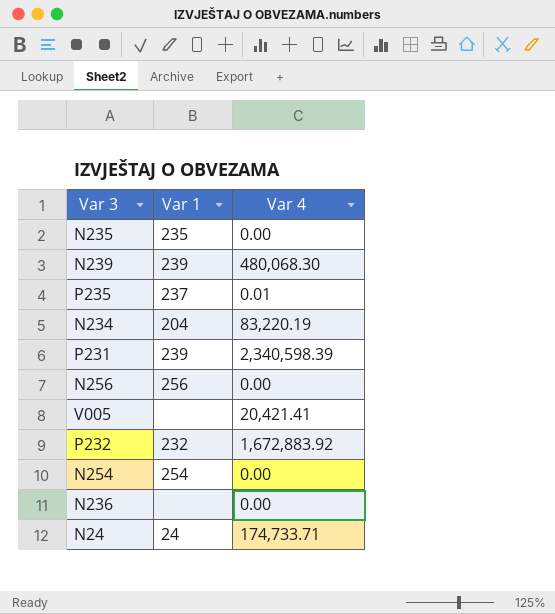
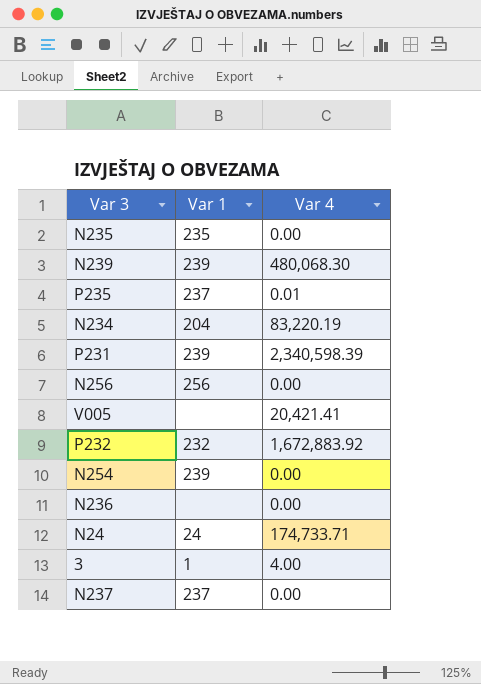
N254 | Var 1: 254 -> 239
row 3: none -> 1 | 4.00
row N237: none -> 237 | 0.00

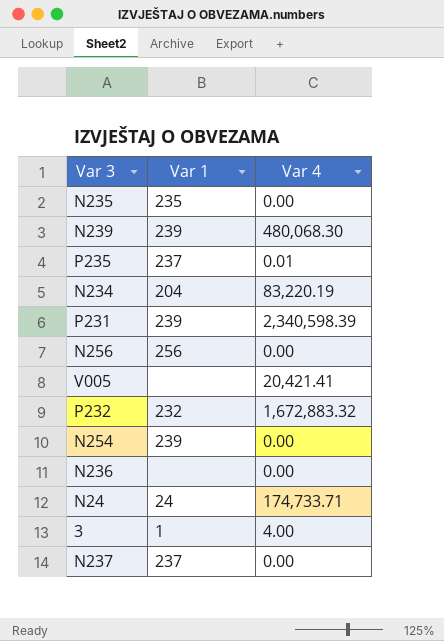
P232 | Var 4: 1,672,883.92 -> 1,672,883.32

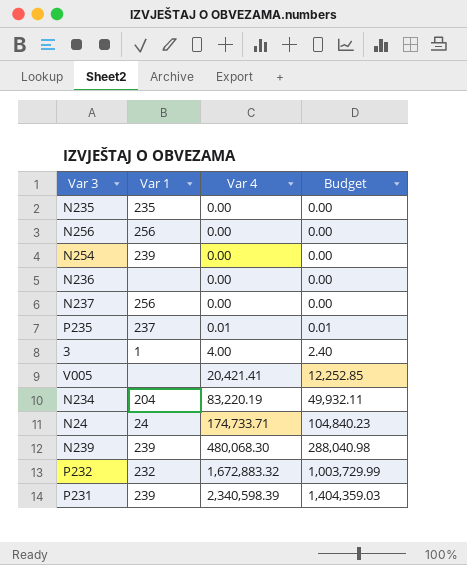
row order: none -> Var 4 ascending
column Budget | formula: none -> [Var 4] * 0.6
N237 | Var 1: 237 -> 256

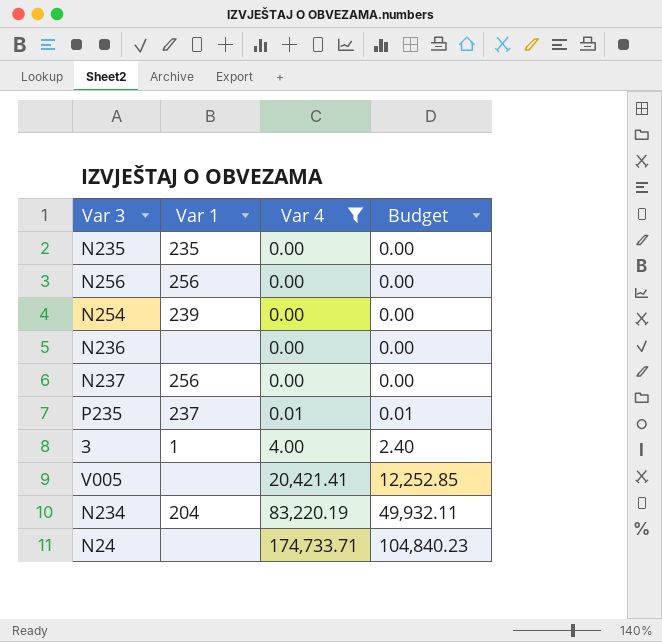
filter: none -> Var 4 <= 174,733.71
N24 | Var 1: 24 -> none

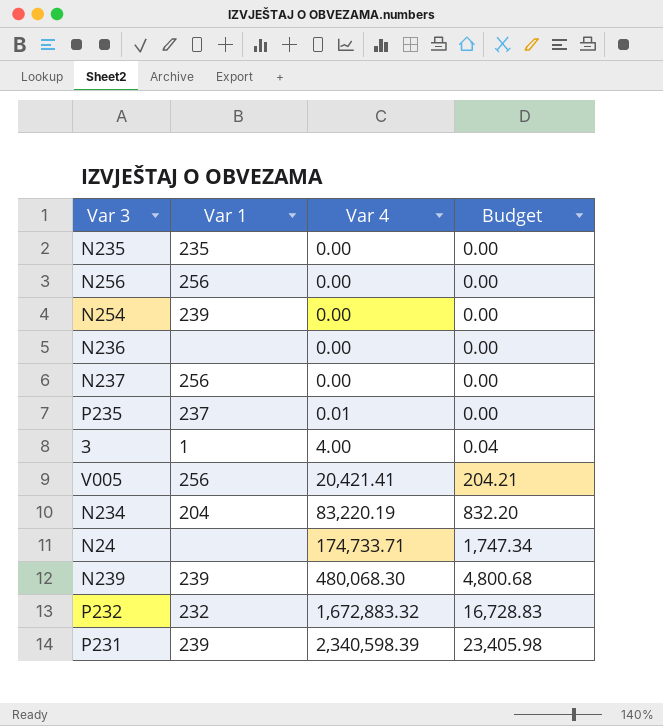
filter: Var 4 <= 174,733.71 -> none
column Budget | formula: [Var 4] * 0.6 -> [Var 4] * 0.01
V005 | Var 1: none -> 256

